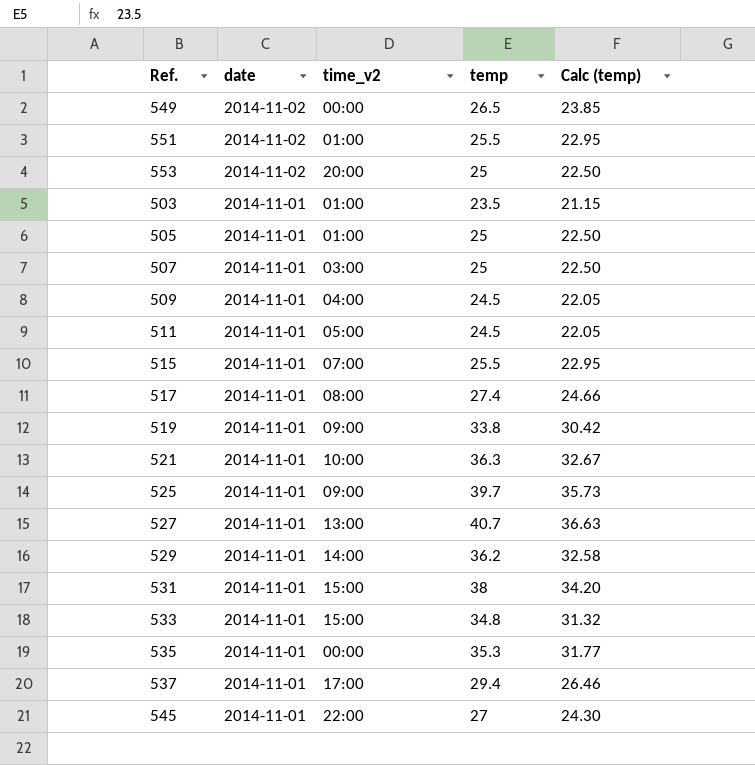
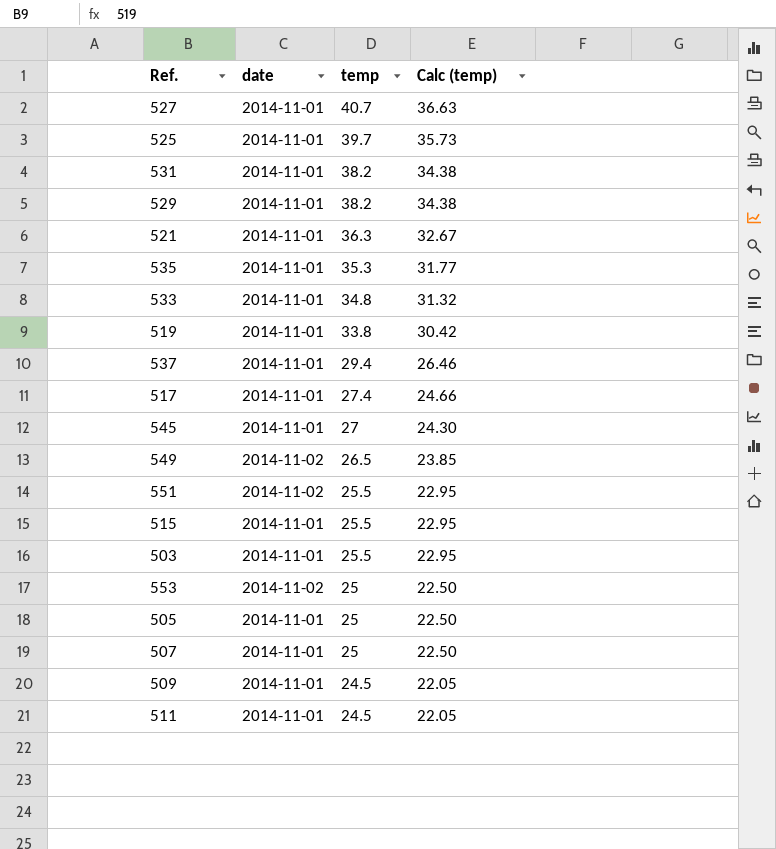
row order: date descending -> temp descending
column time_v2 | position: 3 -> none
531 | temp: 38 -> 38.2
531 | Calc (temp): 34.20 -> 34.38
529 | temp: 36.2 -> 38.2
529 | Calc (temp): 32.58 -> 34.38
503 | temp: 23.5 -> 25.5
503 | Calc (temp): 21.15 -> 22.95

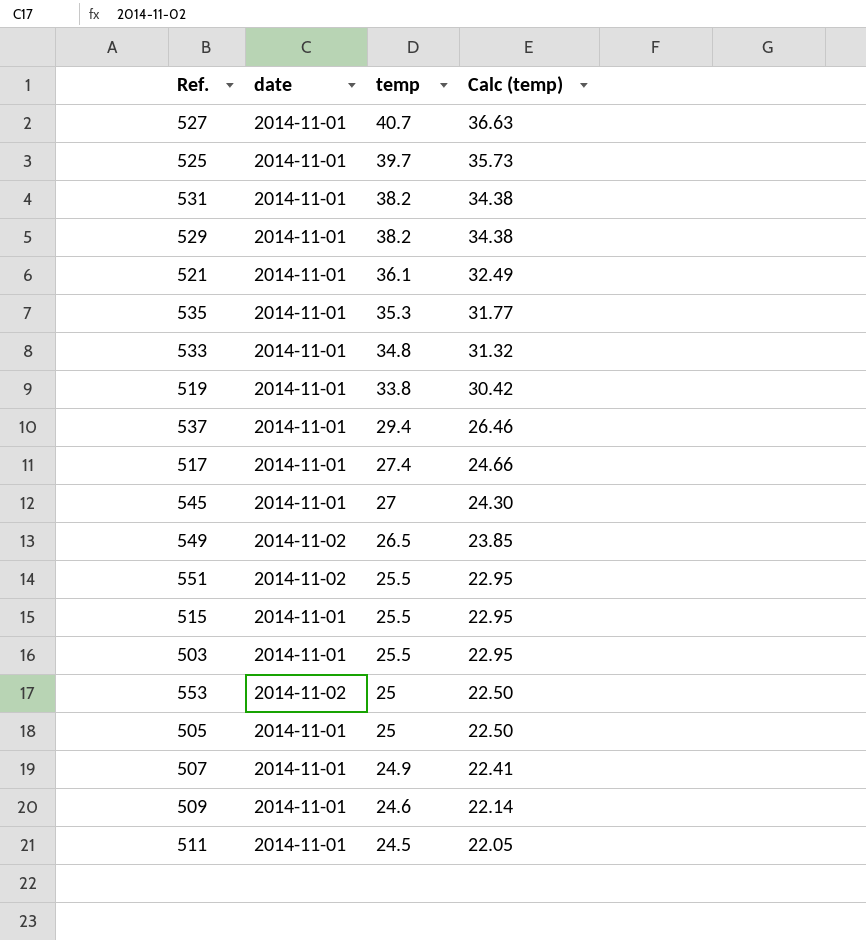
521 | temp: 36.3 -> 36.1
521 | Calc (temp): 32.67 -> 32.49
507 | temp: 25 -> 24.9
507 | Calc (temp): 22.50 -> 22.41
509 | temp: 24.5 -> 24.6
509 | Calc (temp): 22.05 -> 22.14

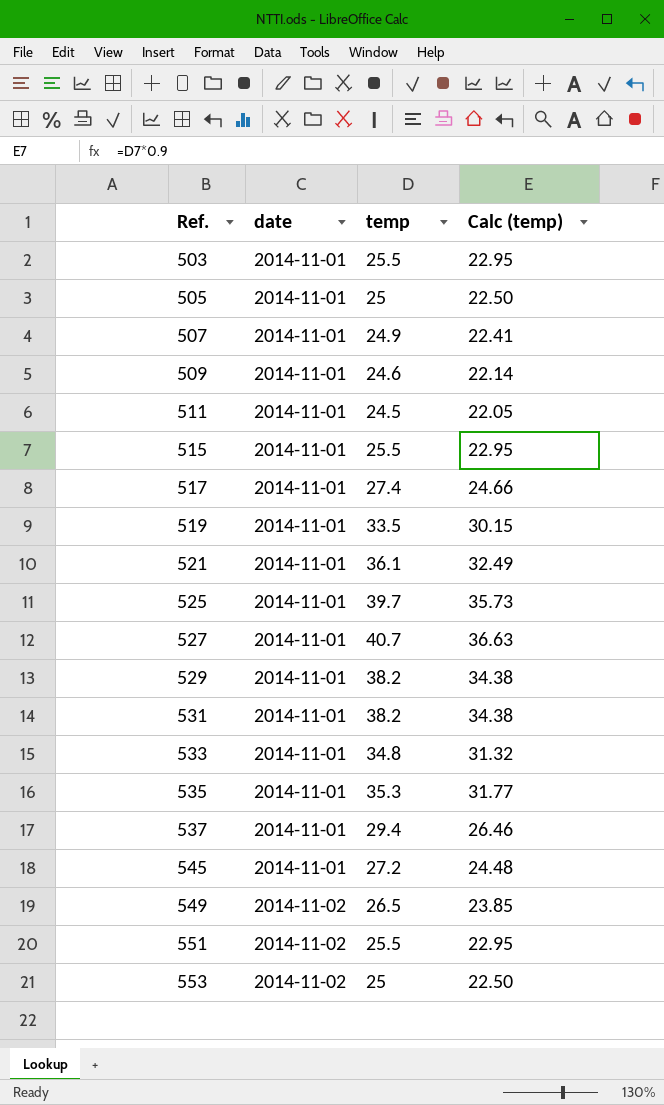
row order: temp descending -> Ref. ascending
519 | temp: 33.8 -> 33.5
519 | Calc (temp): 30.42 -> 30.15
545 | temp: 27 -> 27.2
545 | Calc (temp): 24.30 -> 24.48

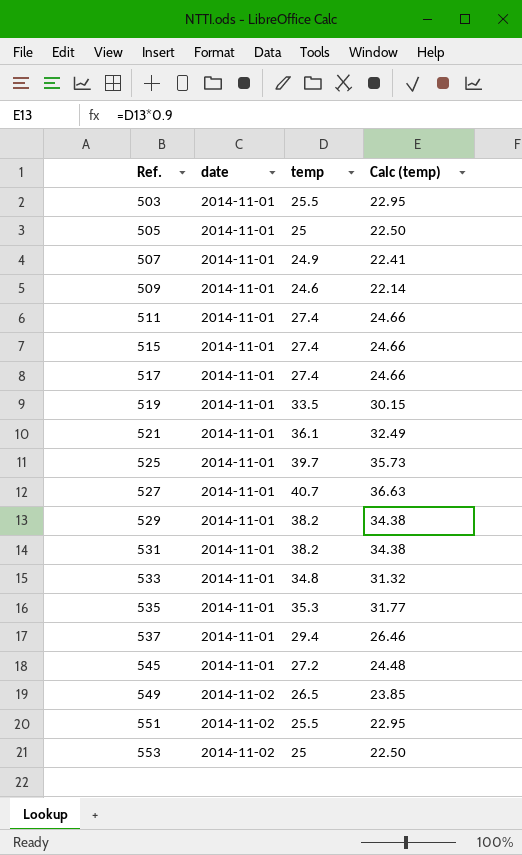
511 | temp: 24.5 -> 27.4
511 | Calc (temp): 22.05 -> 24.66
515 | temp: 25.5 -> 27.4
515 | Calc (temp): 22.95 -> 24.66

